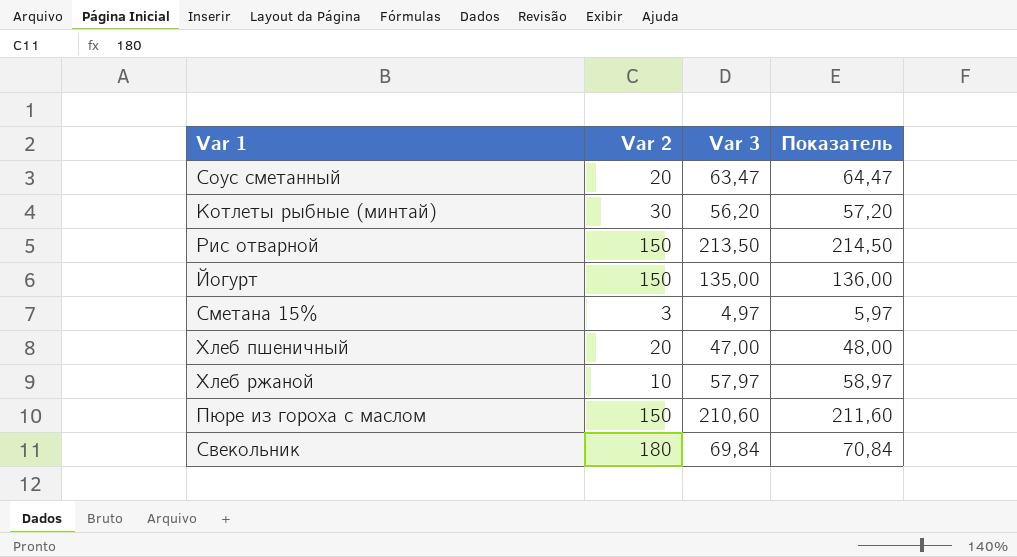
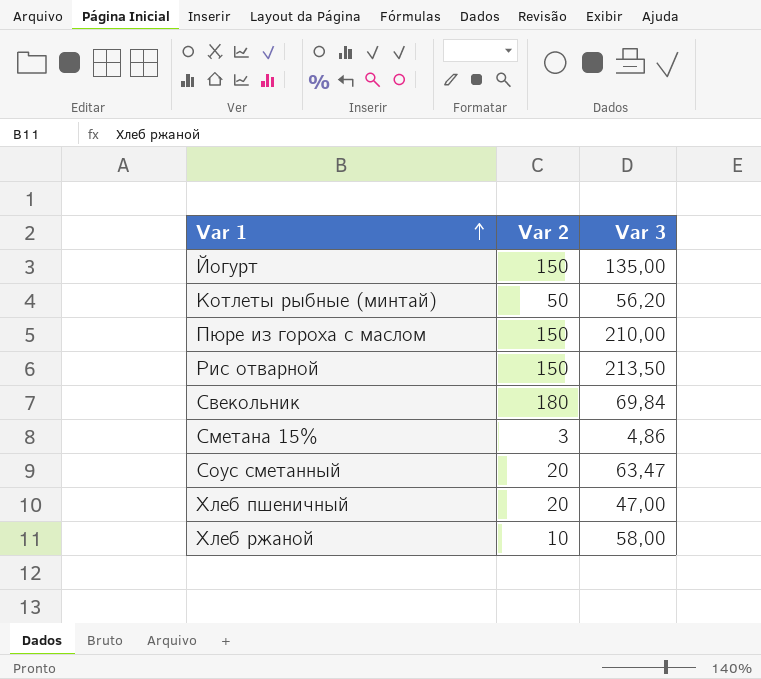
row order: none -> Var 1 ascending
column Показатель | formula: [Var 3] + 1 -> none
Котлеты рыбные (минтай) | Var 2: 30 -> 50
Пюре из гороха с маслом | Var 3: 210,60 -> 210,00
Сметана 15% | Var 3: 4,97 -> 4,86
Хлеб ржаной | Var 3: 57,97 -> 58,00

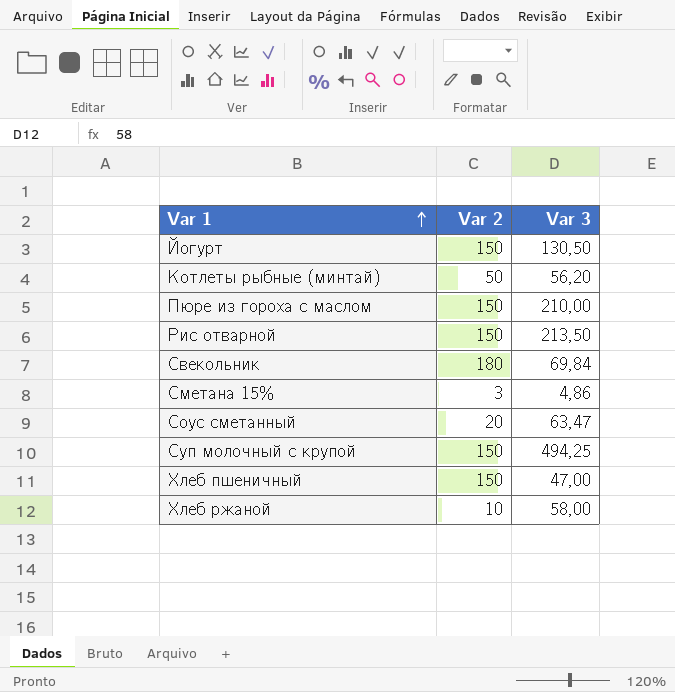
Йогурт | Var 3: 135,00 -> 130,50
row Суп молочный с крупой: none -> 150 | 494,25
Хлеб пшеничный | Var 2: 20 -> 150

